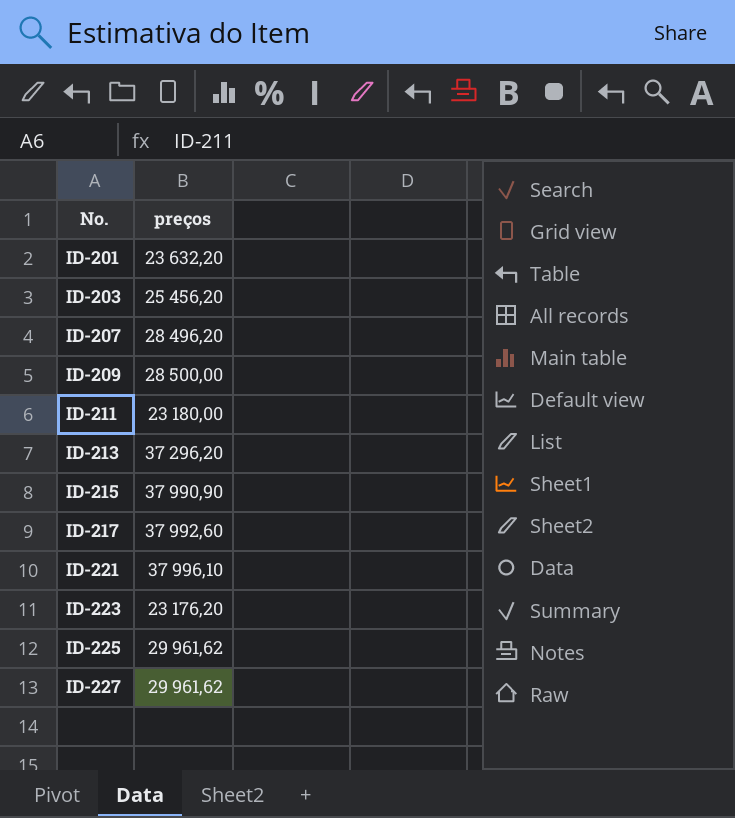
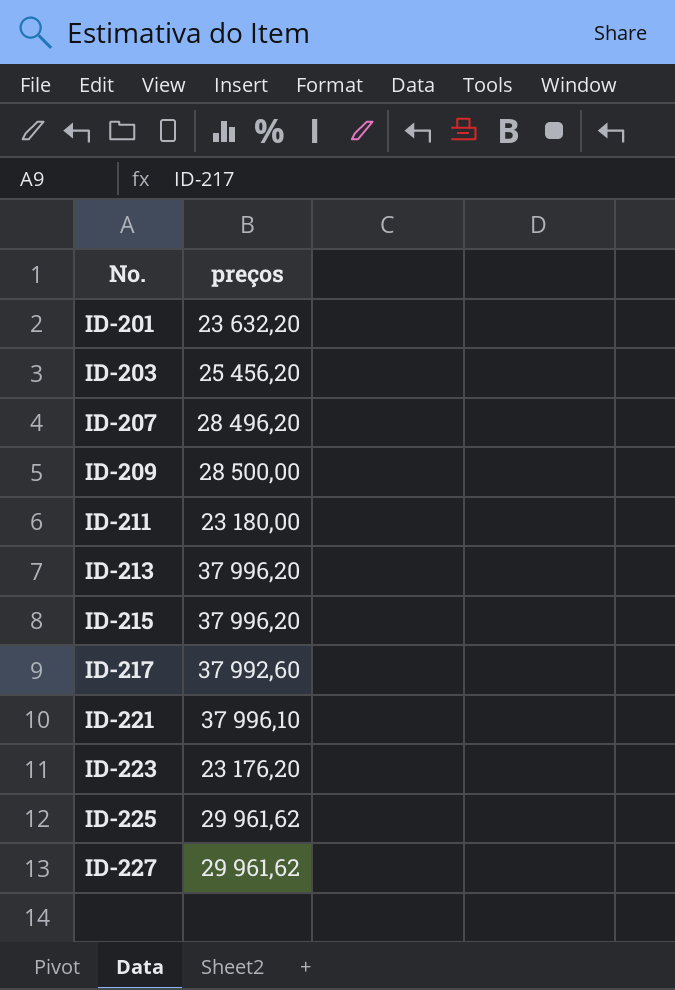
ID-213 | preços: 37 296,20 -> 37 996,20
ID-215 | preços: 37 990,90 -> 37 996,20

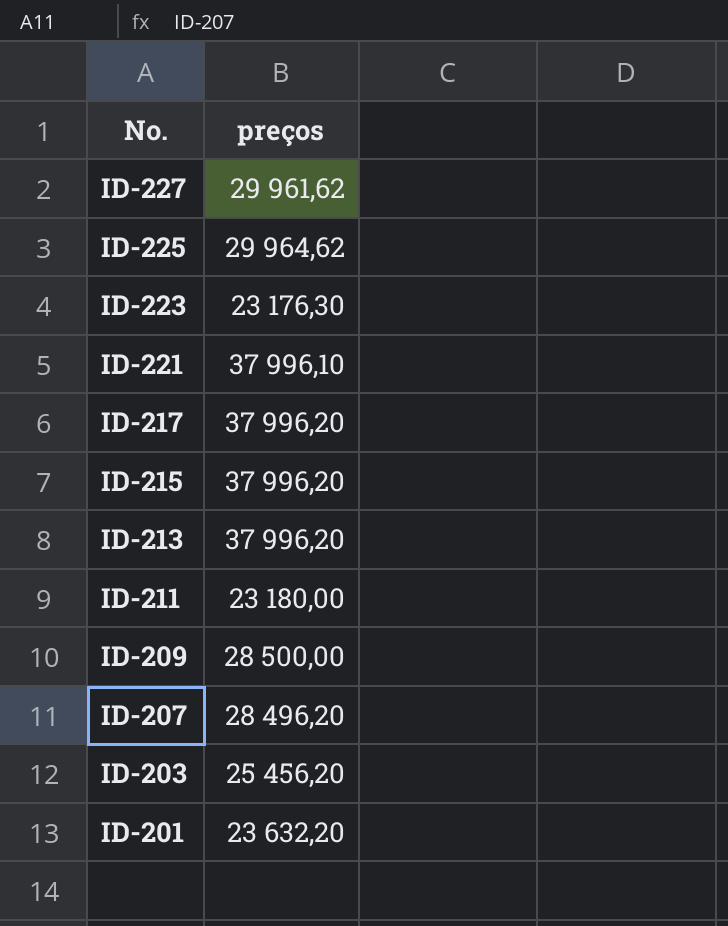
row order: No. ascending -> No. descending
ID-225 | preços: 29 961,62 -> 29 964,62
ID-223 | preços: 23 176,20 -> 23 176,30
ID-217 | preços: 37 992,60 -> 37 996,20

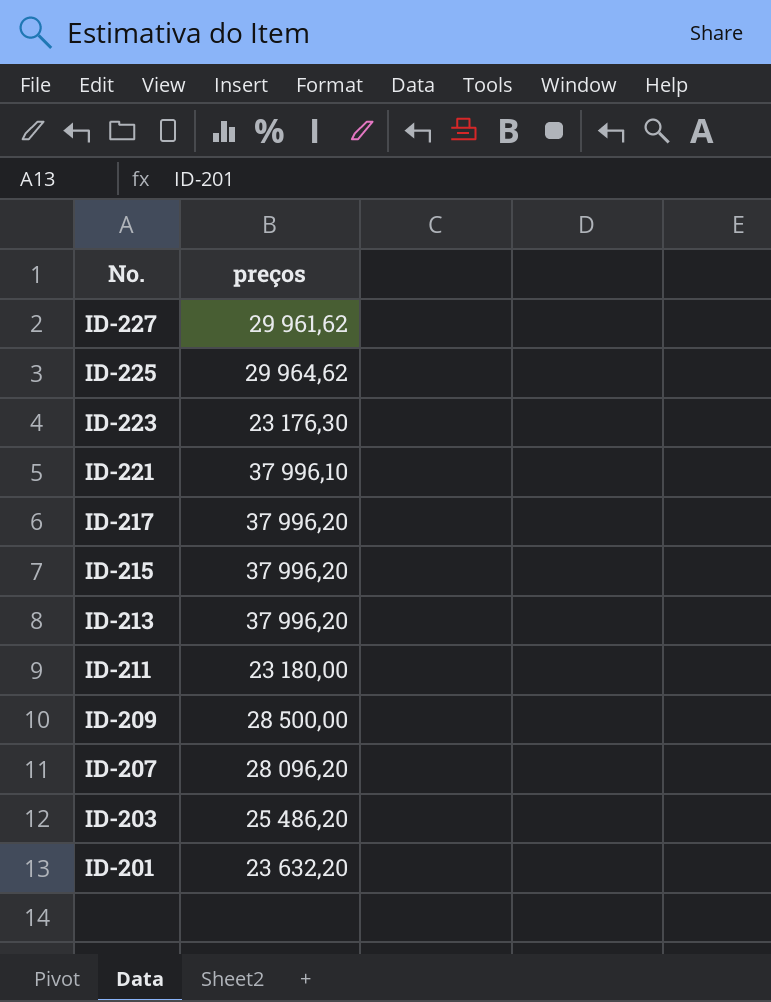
ID-207 | preços: 28 496,20 -> 28 096,20
ID-203 | preços: 25 456,20 -> 25 486,20

